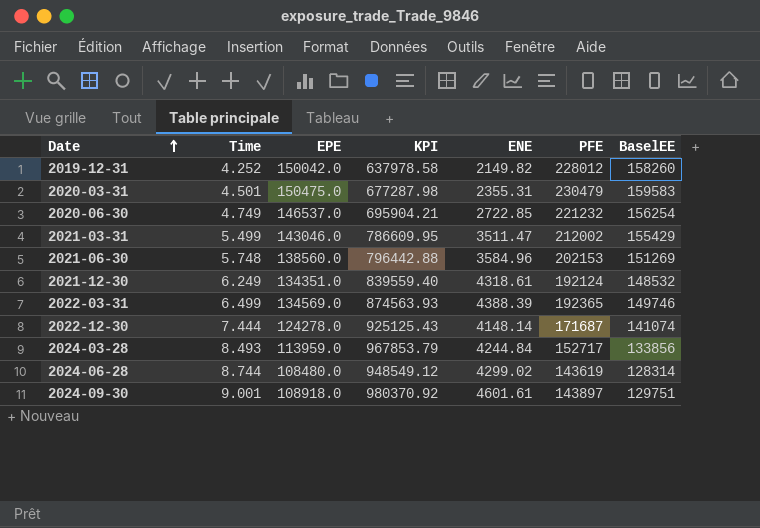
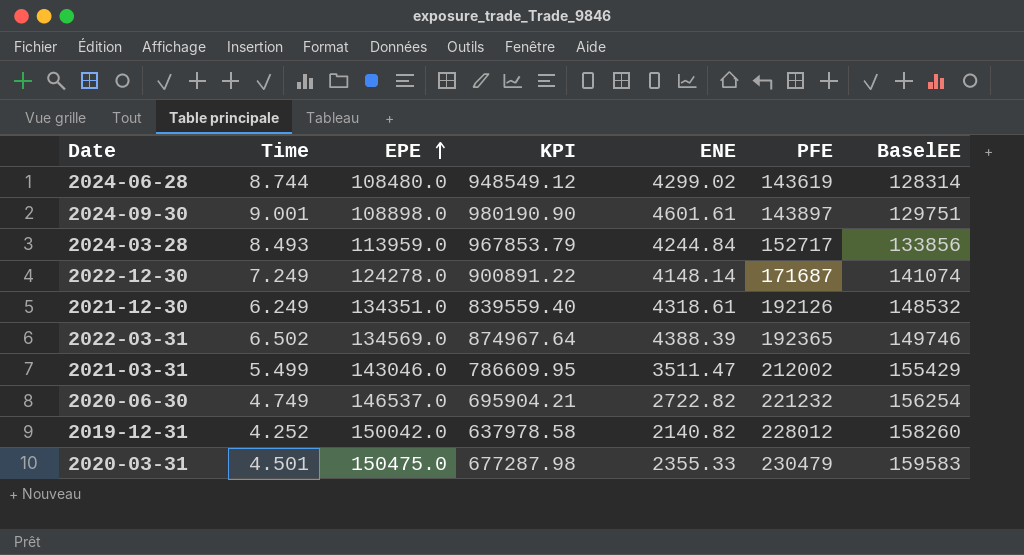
row order: Date ascending -> EPE ascending
row 2021-06-30: 5.748 | 138560.0 | 796442.88 | 3584.96 | 202153 | 151269 -> none
2024-09-30 | EPE: 108918.0 -> 108898.0
2024-09-30 | KPI: 980370.92 -> 980190.90
2022-12-30 | Time: 7.444 -> 7.249
2022-12-30 | KPI: 925125.43 -> 900891.22
2021-12-30 | PFE: 192124 -> 192126
2022-03-31 | Time: 6.499 -> 6.502
2022-03-31 | KPI: 874563.93 -> 874967.64
2020-06-30 | ENE: 2722.85 -> 2722.82
2019-12-31 | ENE: 2149.82 -> 2140.82
2020-03-31 | ENE: 2355.31 -> 2355.33

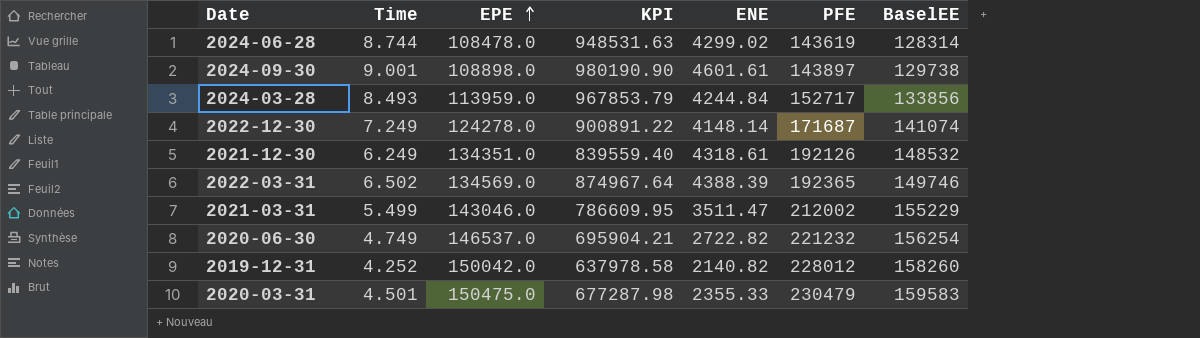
2024-06-28 | EPE: 108480.0 -> 108478.0
2024-06-28 | KPI: 948549.12 -> 948531.63
2024-09-30 | BaselEE: 129751 -> 129738
2021-03-31 | BaselEE: 155429 -> 155229

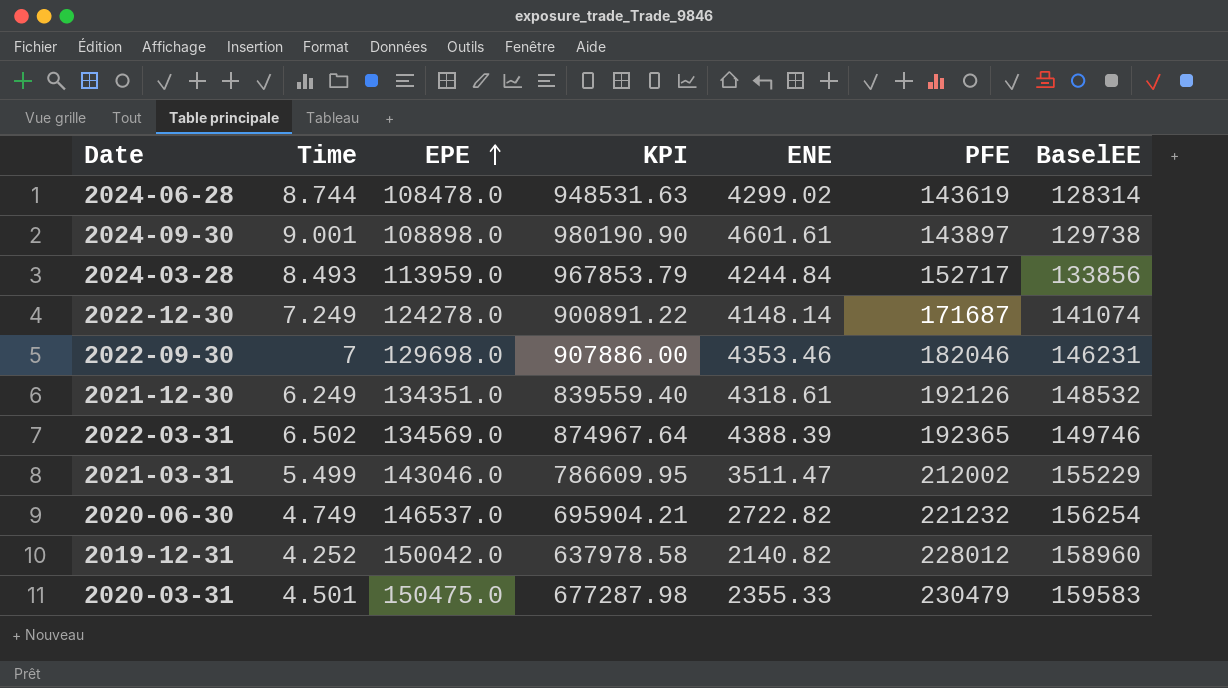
row 2022-09-30: none -> 7 | 129698.0 | 907886.00 | 4353.46 | 182046 | 146231
2019-12-31 | BaselEE: 158260 -> 158960

